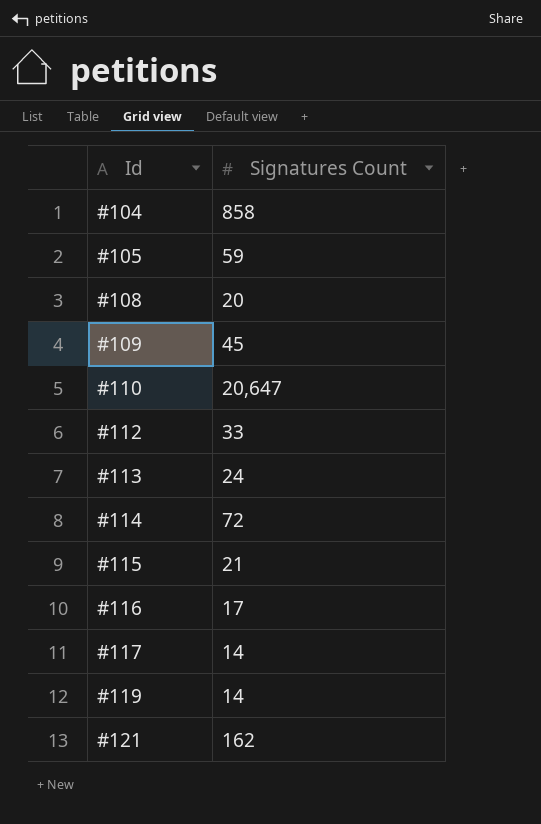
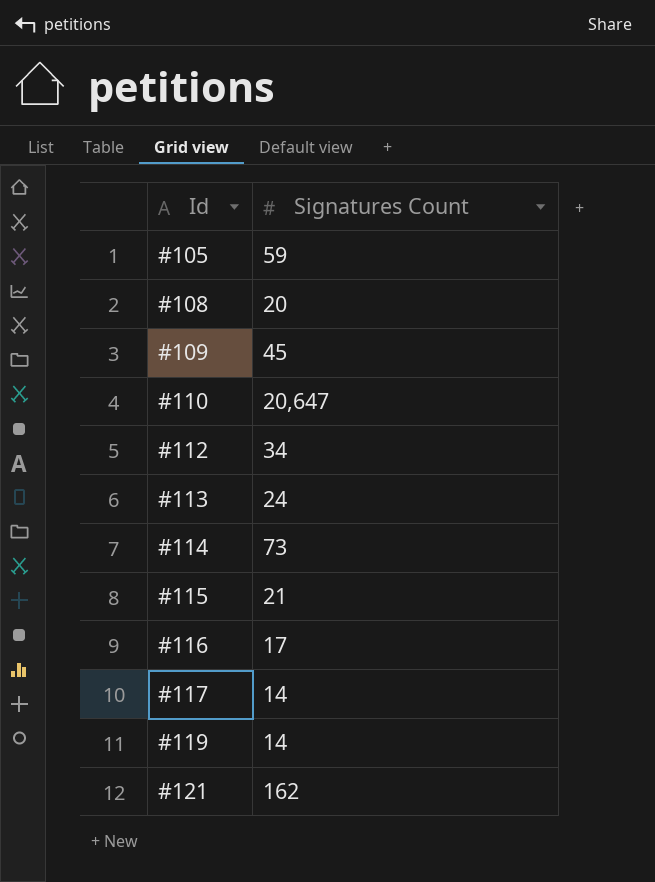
row #104: 858 -> none
#112 | Signatures Count: 33 -> 34
#114 | Signatures Count: 72 -> 73

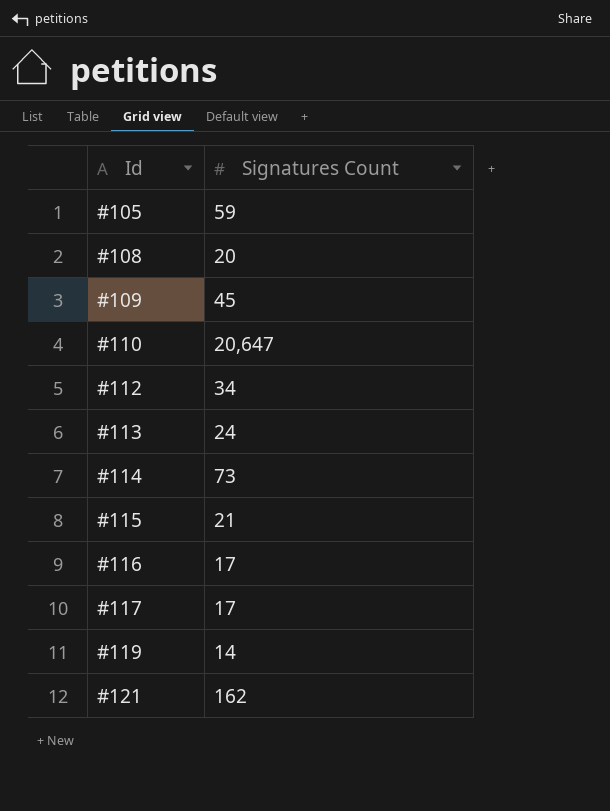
#117 | Signatures Count: 14 -> 17

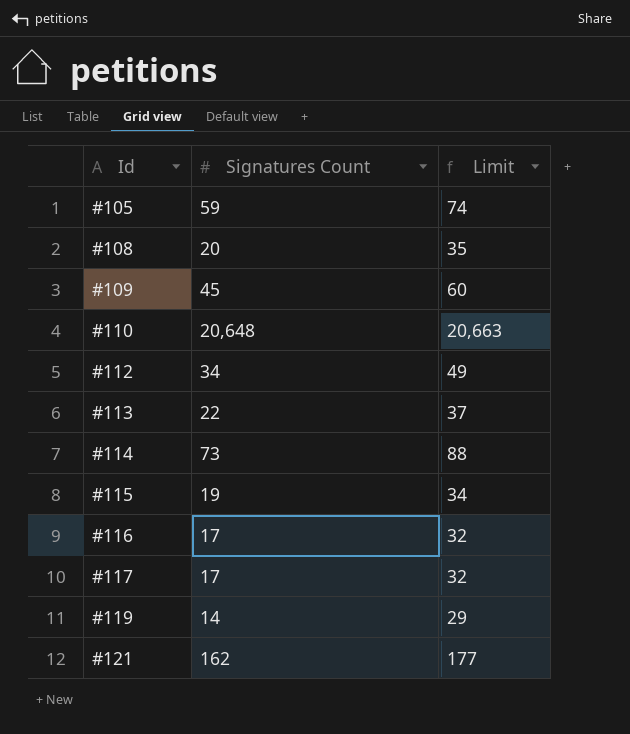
column Limit | formula: none -> [Signatures Count] + 15
#110 | Signatures Count: 20,647 -> 20,648
#113 | Signatures Count: 24 -> 22
#115 | Signatures Count: 21 -> 19

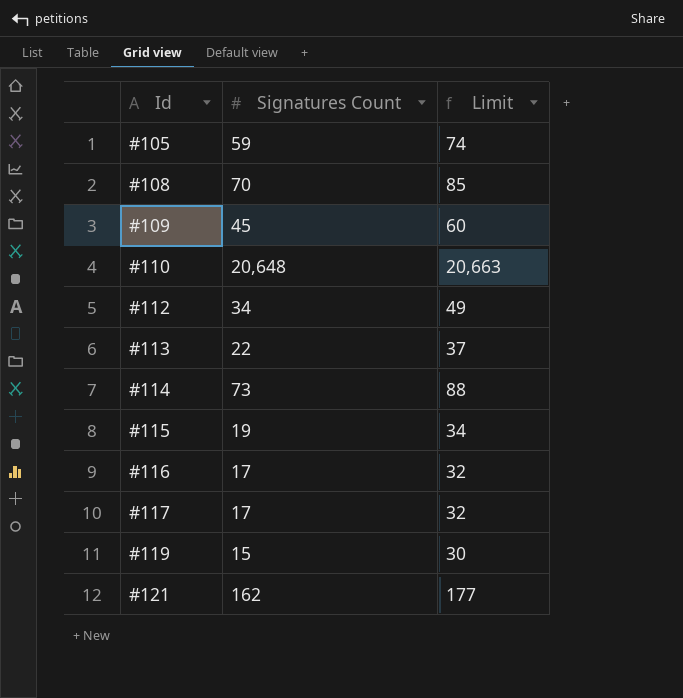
#108 | Signatures Count: 20 -> 70
#108 | Limit: 35 -> 85
#119 | Signatures Count: 14 -> 15
#119 | Limit: 29 -> 30

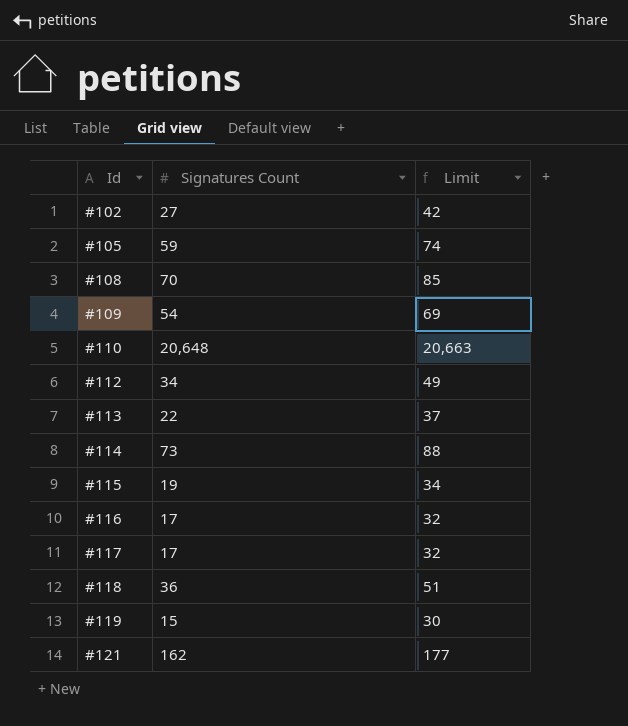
row #102: none -> 27 | 42
#109 | Signatures Count: 45 -> 54
#109 | Limit: 60 -> 69
row #118: none -> 36 | 51

